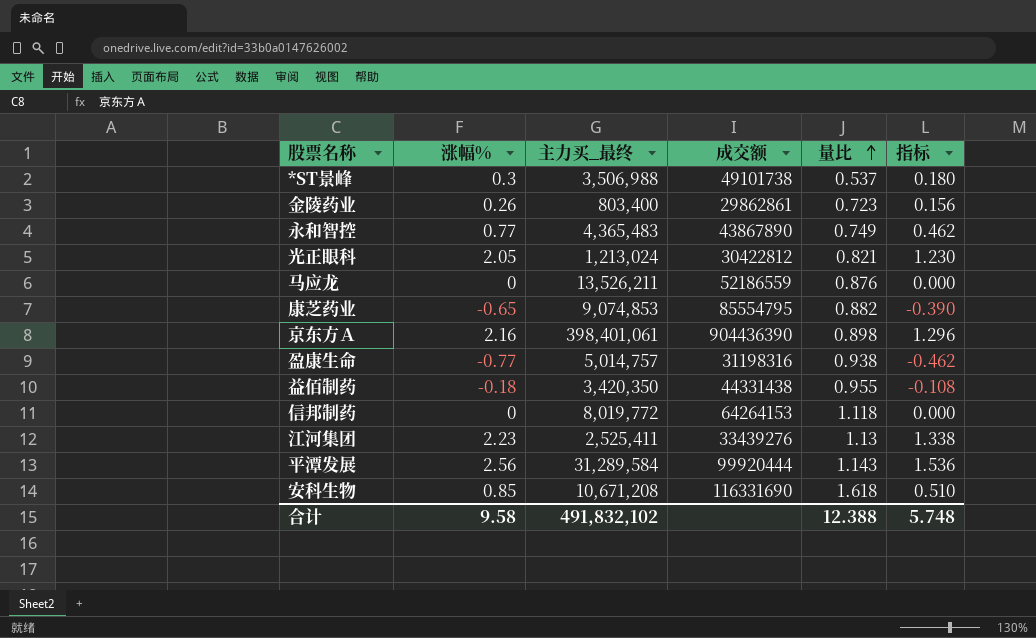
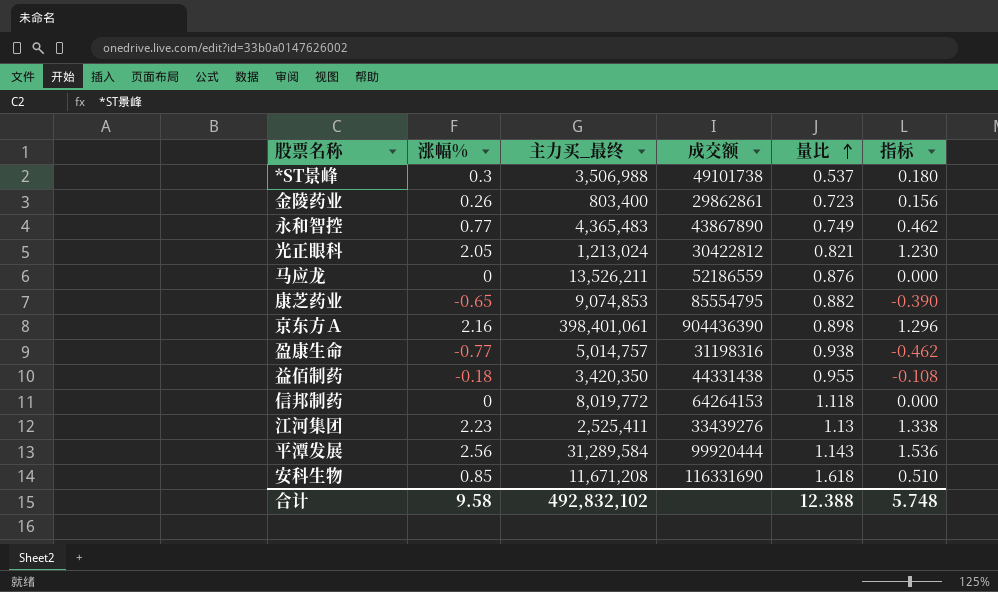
安科生物 | 主力买_最终: 10,671,208 -> 11,671,208
合计 | 主力买_最终: 491,832,102 -> 492,832,102

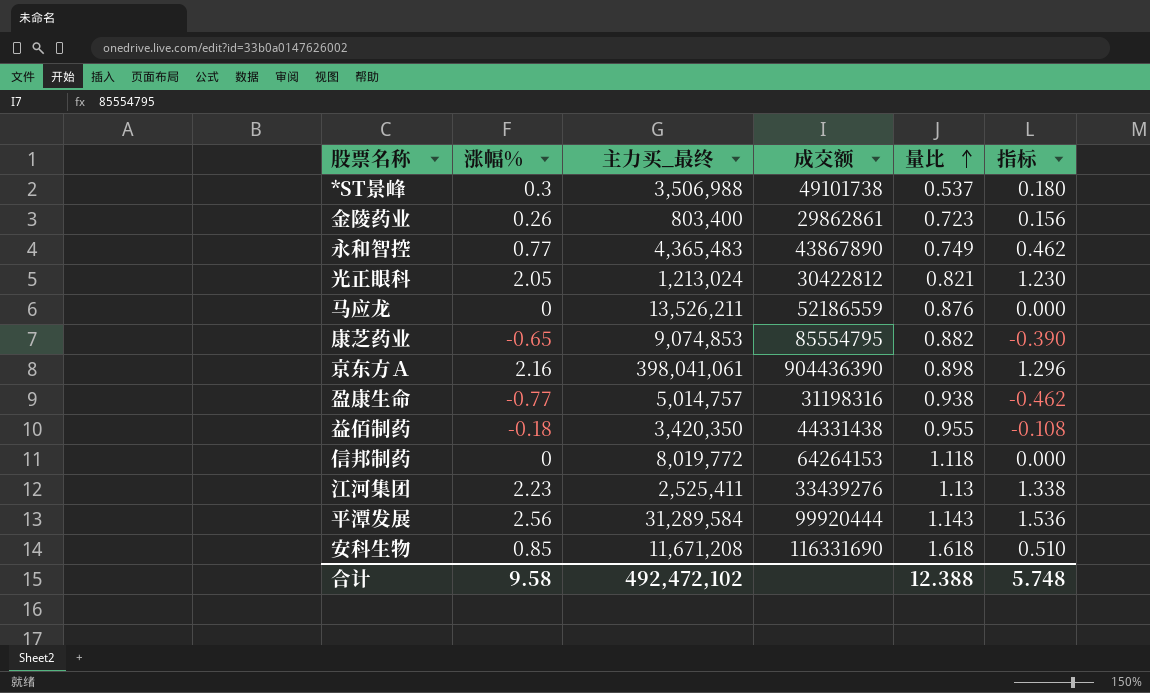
京东方Ａ | 主力买_最终: 398,401,061 -> 398,041,061
合计 | 主力买_最终: 492,832,102 -> 492,472,102

